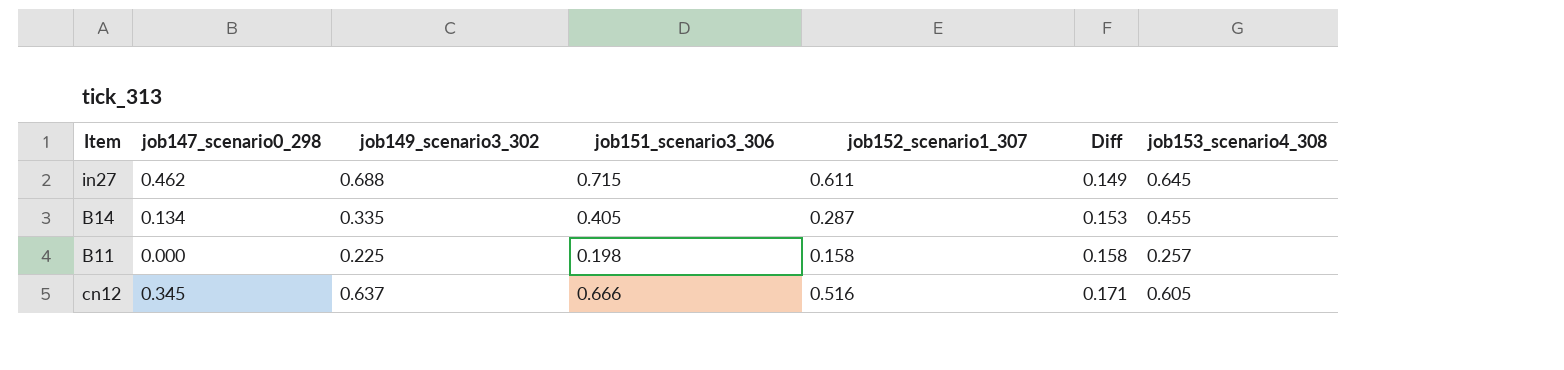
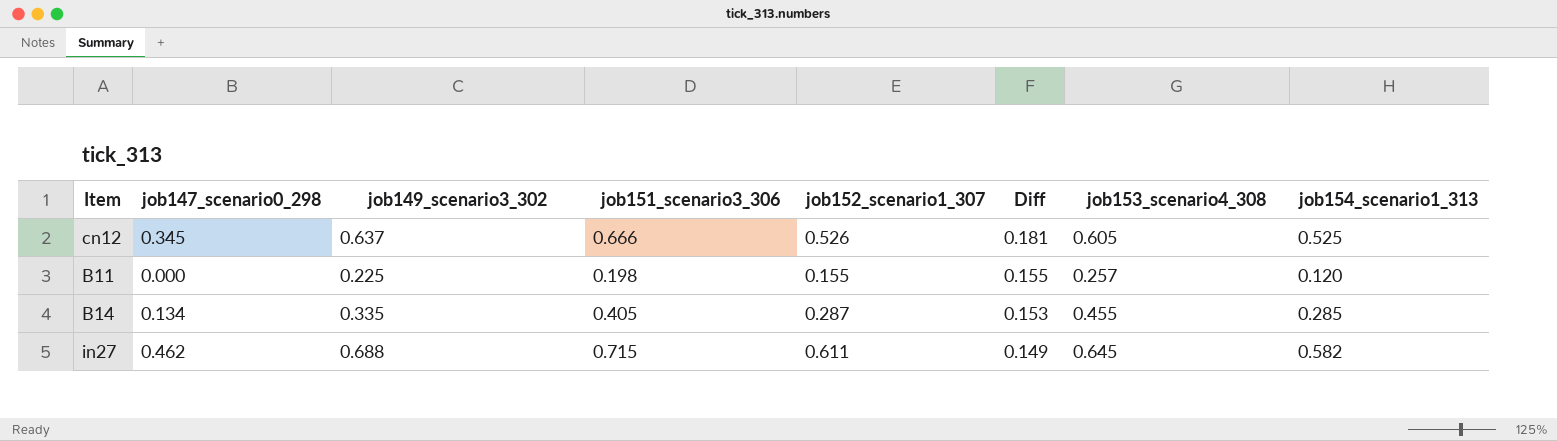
row order: Diff ascending -> Diff descending
column job154_scenario1_313 | position: none -> 8
cn12 | job152_scenario1_307: 0.516 -> 0.526
cn12 | Diff: 0.171 -> 0.181
B11 | job152_scenario1_307: 0.158 -> 0.155
B11 | Diff: 0.158 -> 0.155

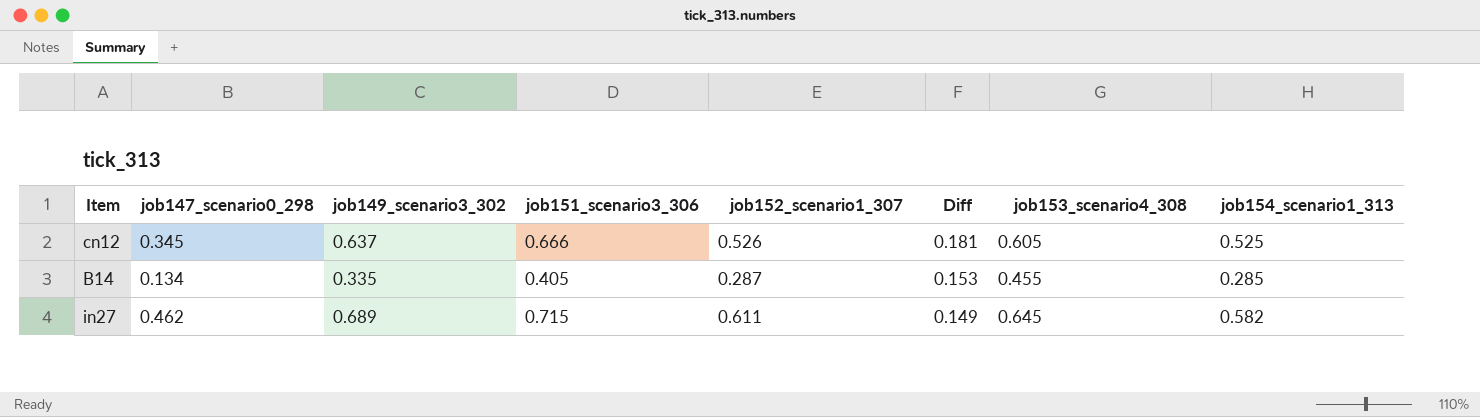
row B11: 0.000 | 0.225 | 0.198 | 0.155 | 0.155 | 0.257 | 0.120 -> none
in27 | job149_scenario3_302: 0.688 -> 0.689

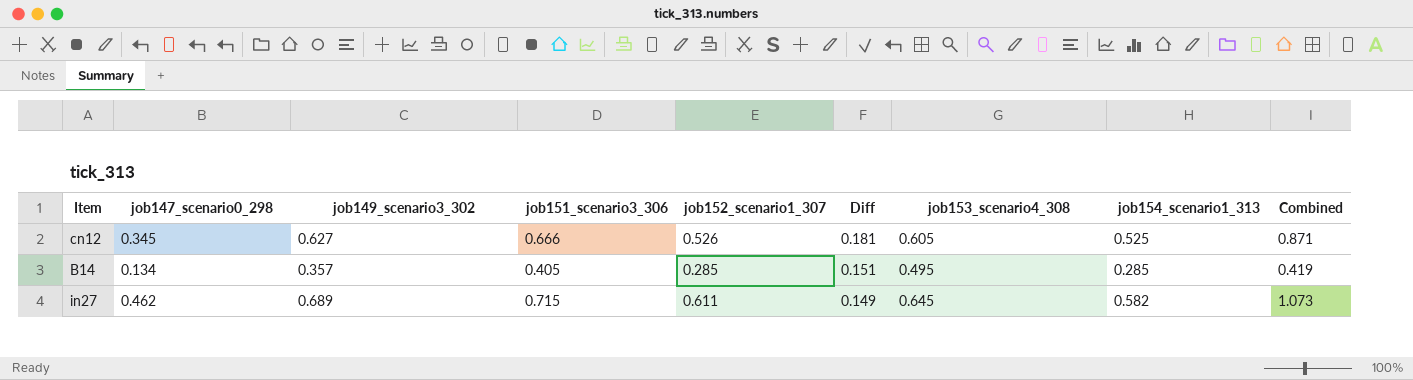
column Combined | formula: none -> [job147_scenario0_298] + [job152_scenario1_307]
cn12 | job149_scenario3_302: 0.637 -> 0.627
B14 | job149_scenario3_302: 0.335 -> 0.357
B14 | job152_scenario1_307: 0.287 -> 0.285
B14 | Diff: 0.153 -> 0.151
B14 | job153_scenario4_308: 0.455 -> 0.495

